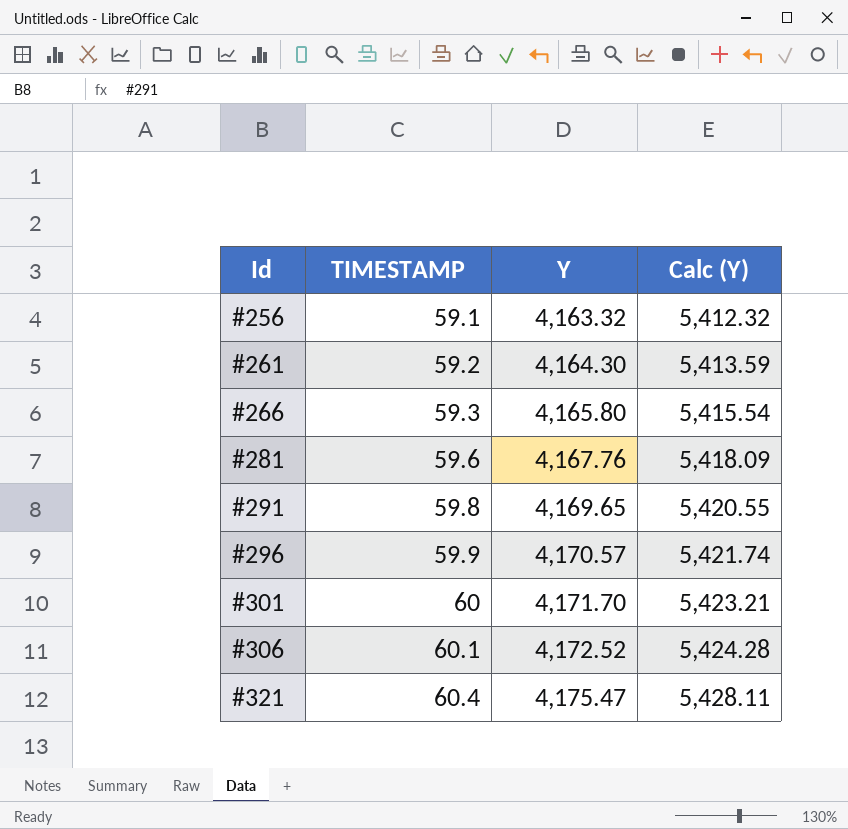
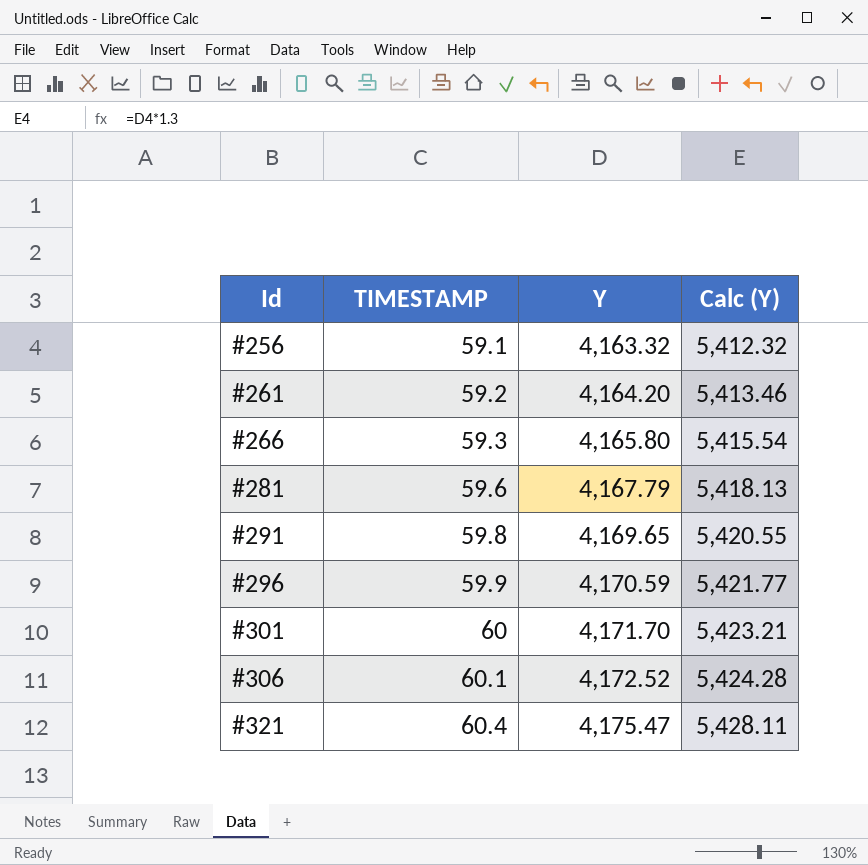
#261 | Y: 4,164.30 -> 4,164.20
#261 | Calc (Y): 5,413.59 -> 5,413.46
#281 | Y: 4,167.76 -> 4,167.79
#281 | Calc (Y): 5,418.09 -> 5,418.13
#296 | Y: 4,170.57 -> 4,170.59
#296 | Calc (Y): 5,421.74 -> 5,421.77

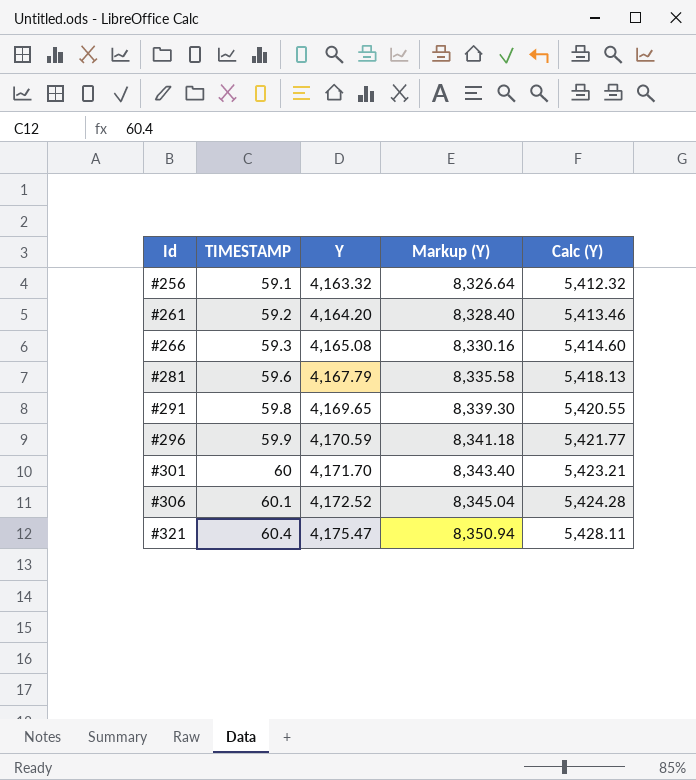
column Markup (Y) | formula: none -> [Y] * 2
#266 | Y: 4,165.80 -> 4,165.08
#266 | Calc (Y): 5,415.54 -> 5,414.60

